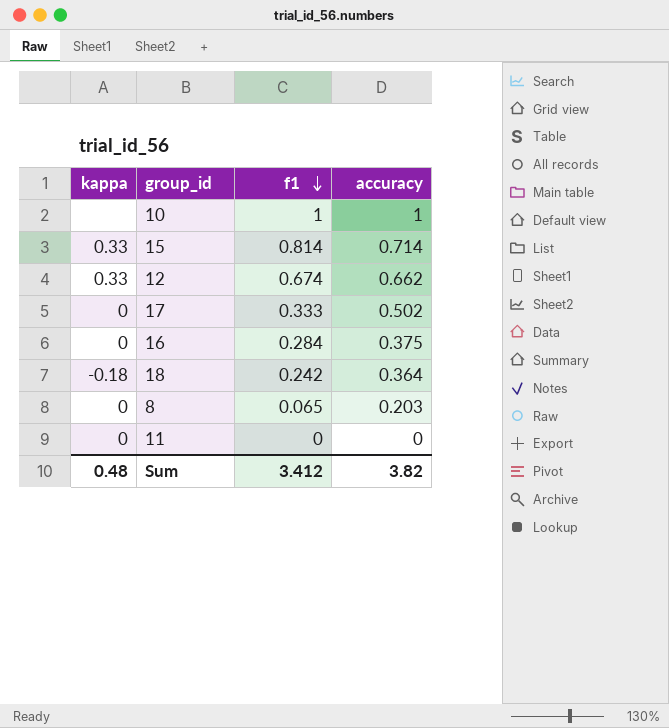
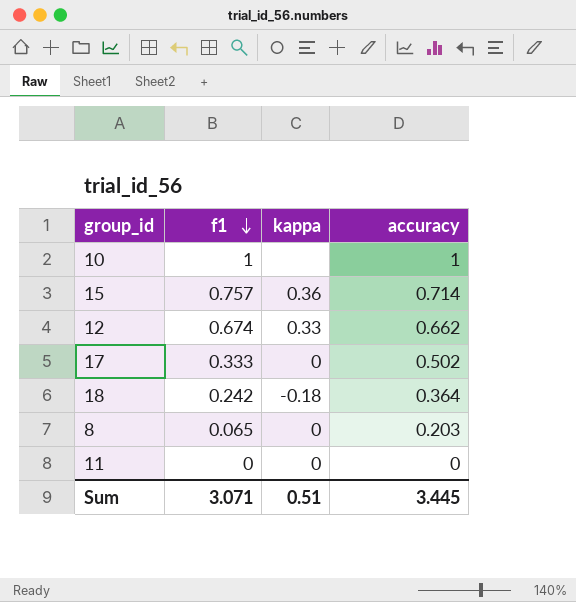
column kappa | position: 1 -> 3
row 16: 0 | 0.284 | 0.375 -> none
15 | f1: 0.814 -> 0.757
15 | kappa: 0.33 -> 0.36
Sum | f1: 3.412 -> 3.071
Sum | kappa: 0.48 -> 0.51
Sum | accuracy: 3.82 -> 3.445

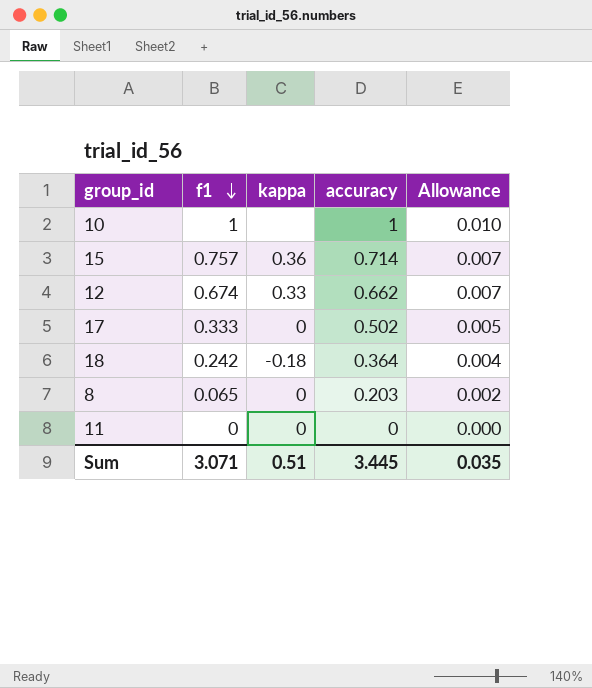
column Allowance | formula: none -> [accuracy] * 0.01

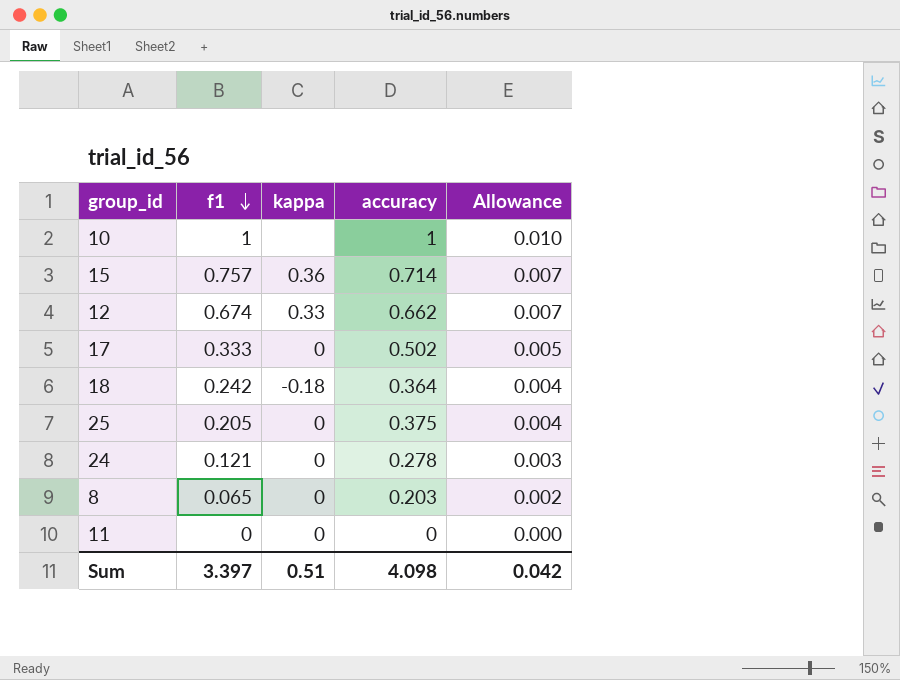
row 25: none -> 0.205 | 0 | 0.375 | 0.004
row 24: none -> 0.121 | 0 | 0.278 | 0.003
Sum | f1: 3.071 -> 3.397
Sum | accuracy: 3.445 -> 4.098
Sum | Allowance: 0.035 -> 0.042

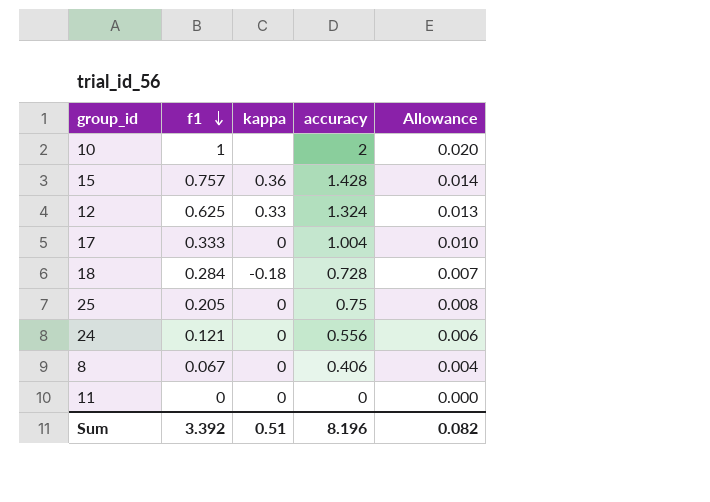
10 | accuracy: 1 -> 2
10 | Allowance: 0.010 -> 0.020
15 | accuracy: 0.714 -> 1.428
15 | Allowance: 0.007 -> 0.014
12 | f1: 0.674 -> 0.625
12 | accuracy: 0.662 -> 1.324
12 | Allowance: 0.007 -> 0.013
17 | accuracy: 0.502 -> 1.004
17 | Allowance: 0.005 -> 0.010
18 | f1: 0.242 -> 0.284
18 | accuracy: 0.364 -> 0.728
18 | Allowance: 0.004 -> 0.007
25 | accuracy: 0.375 -> 0.75
25 | Allowance: 0.004 -> 0.008
24 | accuracy: 0.278 -> 0.556
24 | Allowance: 0.003 -> 0.006
8 | f1: 0.065 -> 0.067
8 | accuracy: 0.203 -> 0.406
8 | Allowance: 0.002 -> 0.004
Sum | f1: 3.397 -> 3.392
Sum | accuracy: 4.098 -> 8.196
Sum | Allowance: 0.042 -> 0.082

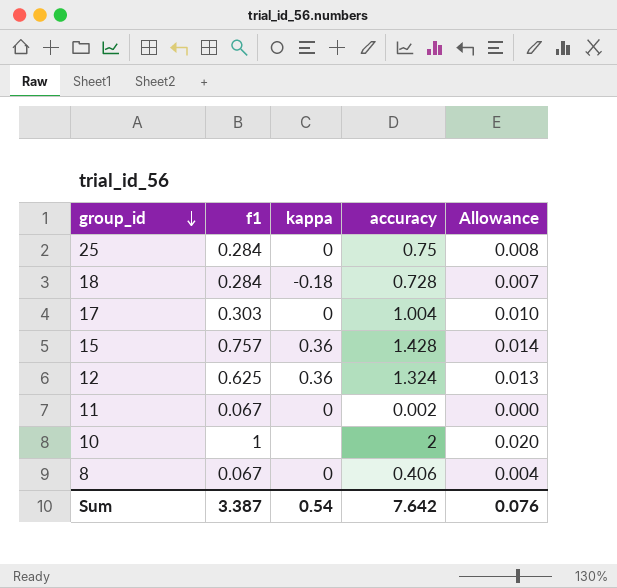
row order: f1 descending -> group_id descending
row 24: 0.121 | 0 | 0.556 | 0.006 -> none
25 | f1: 0.205 -> 0.284
17 | f1: 0.333 -> 0.303
12 | kappa: 0.33 -> 0.36
11 | f1: 0 -> 0.067
11 | accuracy: 0 -> 0.002
Sum | f1: 3.392 -> 3.387
Sum | kappa: 0.51 -> 0.54
Sum | accuracy: 8.196 -> 7.642
Sum | Allowance: 0.082 -> 0.076

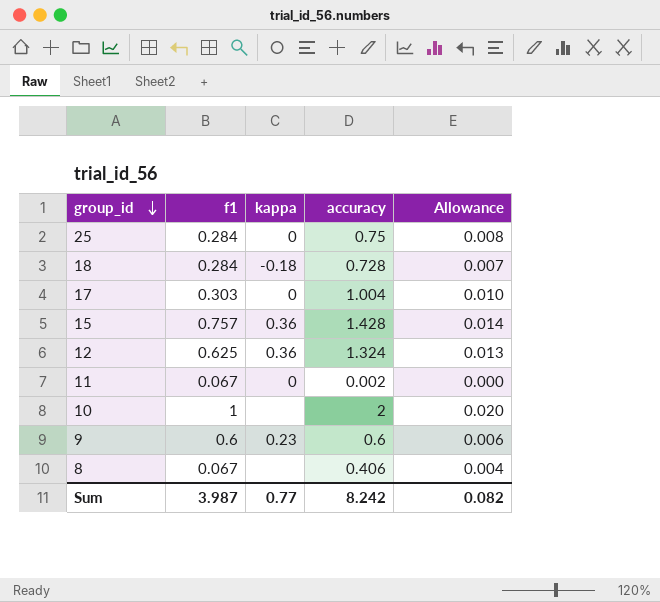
row 9: none -> 0.6 | 0.23 | 0.6 | 0.006
8 | kappa: 0 -> none
Sum | f1: 3.387 -> 3.987
Sum | kappa: 0.54 -> 0.77
Sum | accuracy: 7.642 -> 8.242
Sum | Allowance: 0.076 -> 0.082

